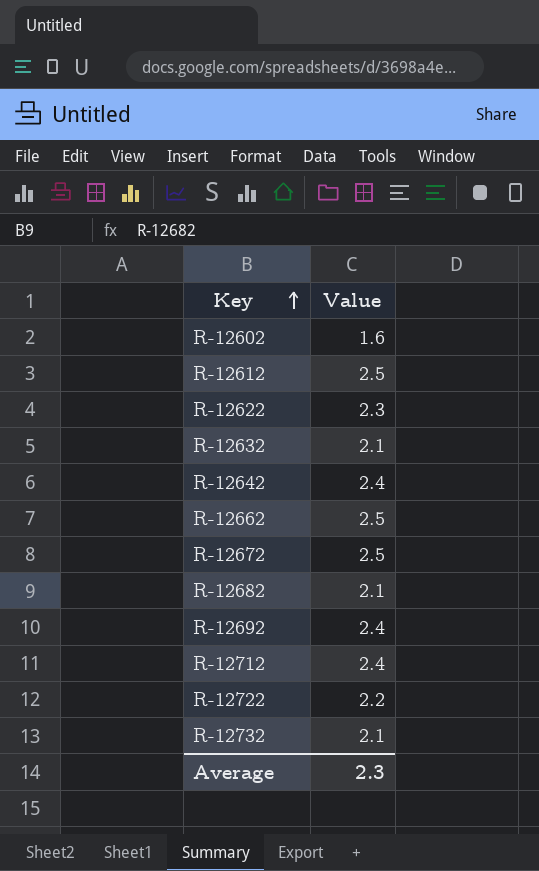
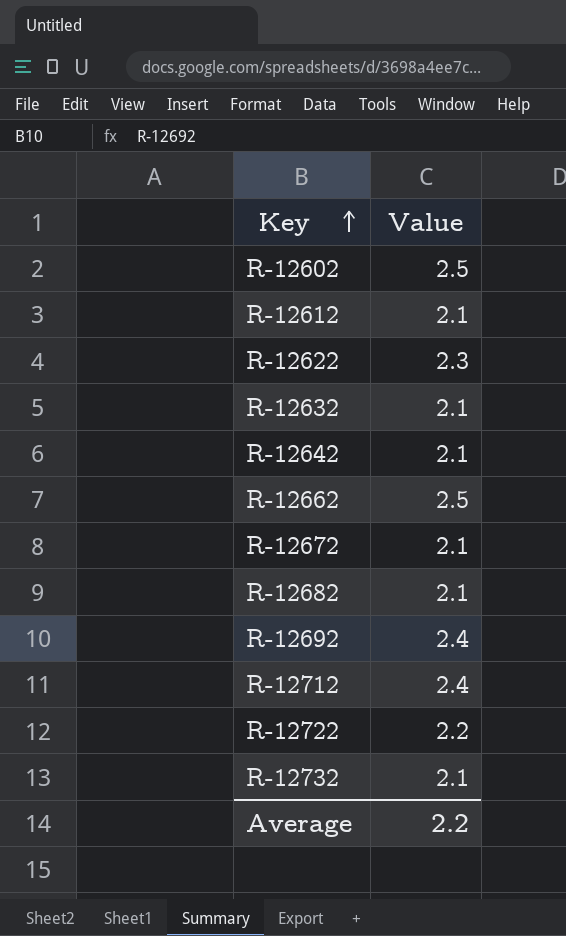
R-12602 | Value: 1.6 -> 2.5
R-12612 | Value: 2.5 -> 2.1
R-12642 | Value: 2.4 -> 2.1
R-12672 | Value: 2.5 -> 2.1
Average | Value: 2.3 -> 2.2

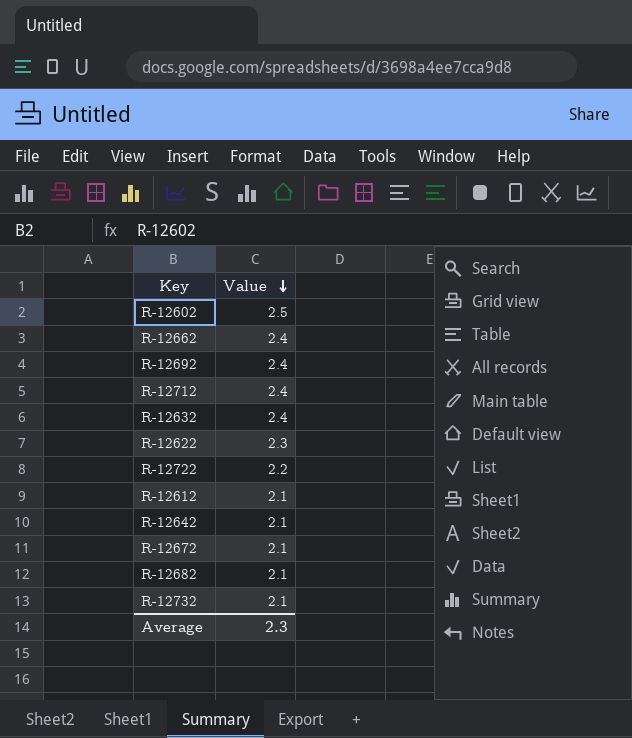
row order: Key ascending -> Value descending
R-12662 | Value: 2.5 -> 2.4
R-12632 | Value: 2.1 -> 2.4
Average | Value: 2.2 -> 2.3

